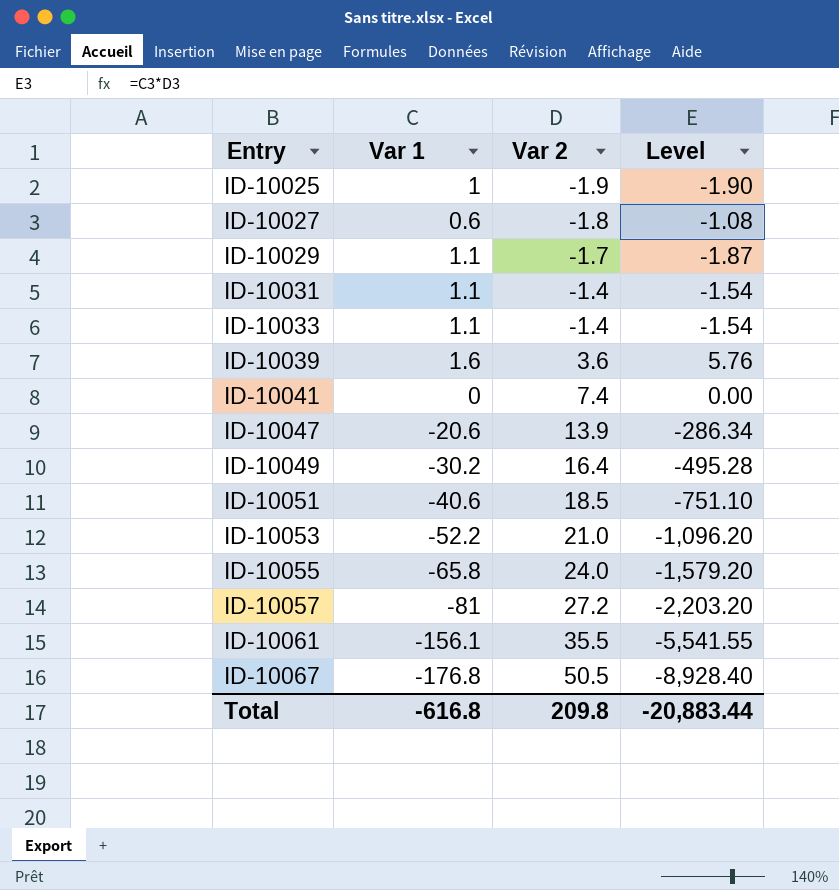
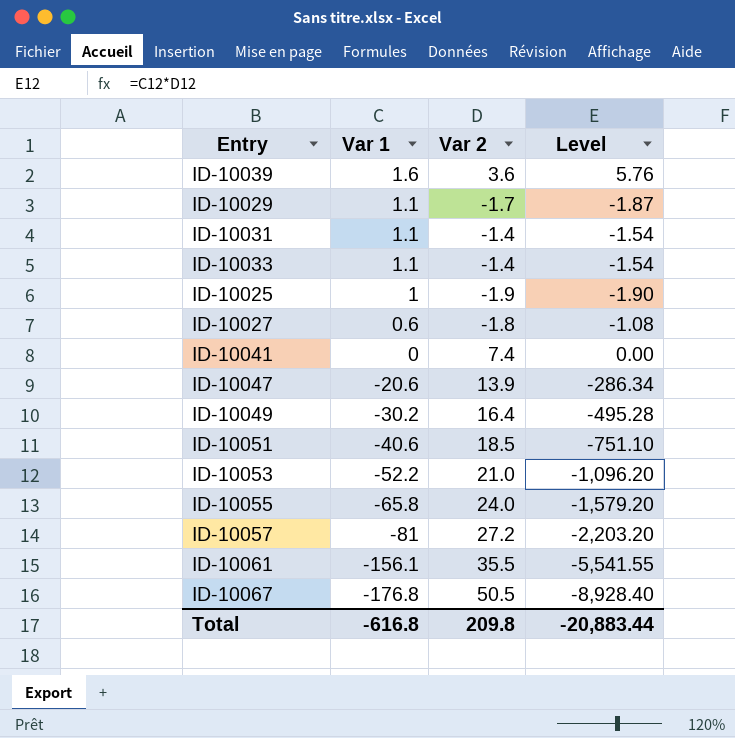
row order: Entry ascending -> Var 1 descending

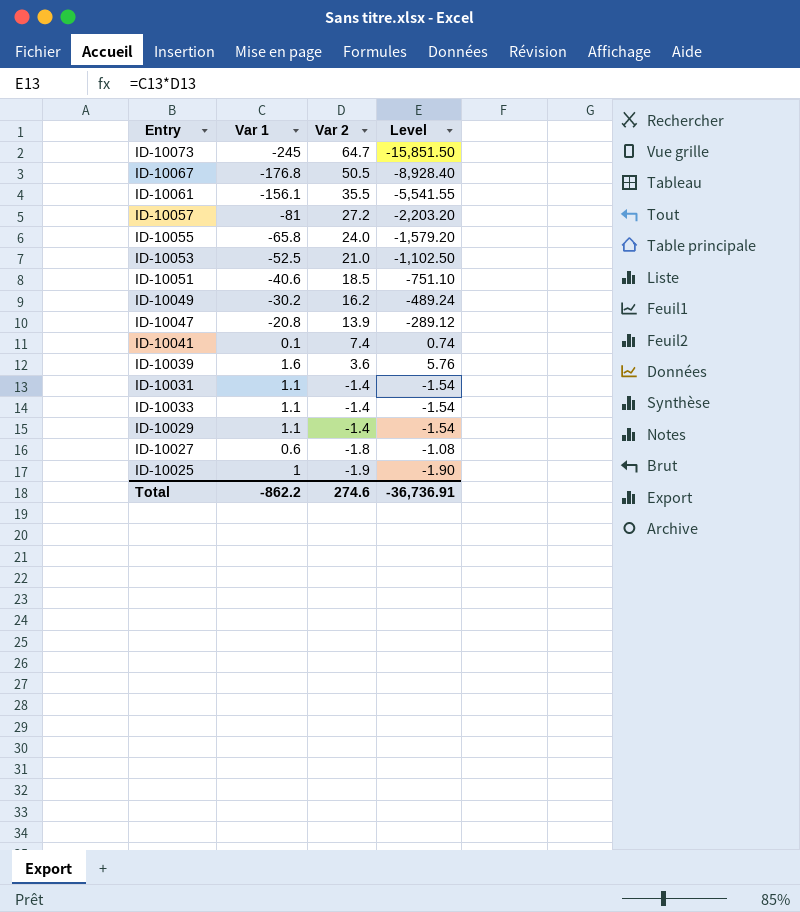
row order: Var 1 descending -> Var 2 descending
row ID-10073: none -> -245 | 64.7 | -15,851.50
ID-10053 | Var 1: -52.2 -> -52.5
ID-10053 | Level: -1,096.20 -> -1,102.50
ID-10049 | Var 2: 16.4 -> 16.2
ID-10049 | Level: -495.28 -> -489.24
ID-10047 | Var 1: -20.6 -> -20.8
ID-10047 | Level: -286.34 -> -289.12
ID-10041 | Var 1: 0 -> 0.1
ID-10041 | Level: 0.00 -> 0.74
ID-10029 | Var 2: -1.7 -> -1.4
ID-10029 | Level: -1.87 -> -1.54
Total | Var 1: -616.8 -> -862.2
Total | Var 2: 209.8 -> 274.6
Total | Level: -20,883.44 -> -36,736.91

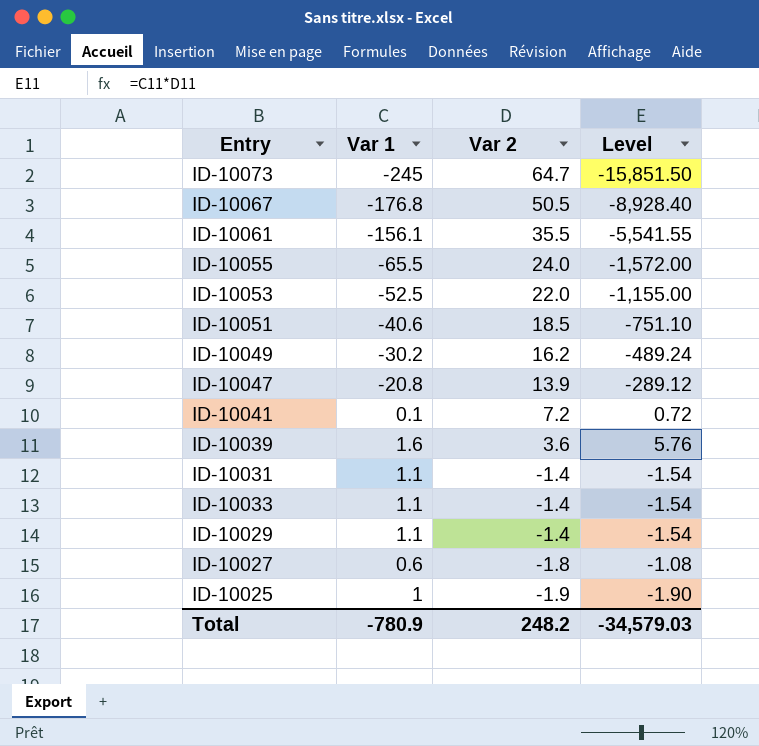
row ID-10057: -81 | 27.2 | -2,203.20 -> none
ID-10055 | Var 1: -65.8 -> -65.5
ID-10055 | Level: -1,579.20 -> -1,572.00
ID-10053 | Var 2: 21.0 -> 22.0
ID-10053 | Level: -1,102.50 -> -1,155.00
ID-10041 | Var 2: 7.4 -> 7.2
ID-10041 | Level: 0.74 -> 0.72
Total | Var 1: -862.2 -> -780.9
Total | Var 2: 274.6 -> 248.2
Total | Level: -36,736.91 -> -34,579.03

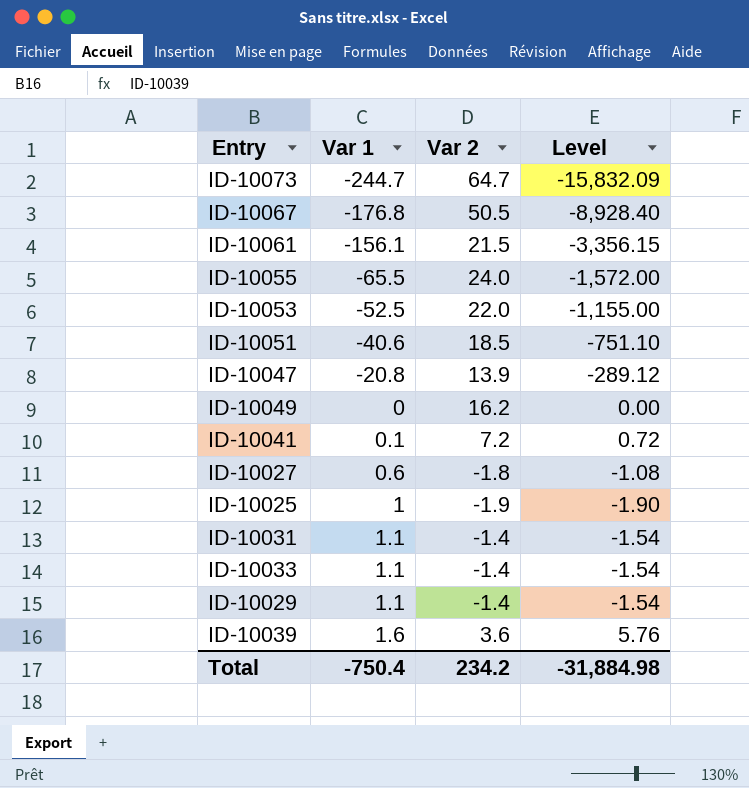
row order: Var 2 descending -> Var 1 ascending
ID-10073 | Var 1: -245 -> -244.7
ID-10073 | Level: -15,851.50 -> -15,832.09
ID-10061 | Var 2: 35.5 -> 21.5
ID-10061 | Level: -5,541.55 -> -3,356.15
ID-10049 | Var 1: -30.2 -> 0
ID-10049 | Level: -489.24 -> 0.00
Total | Var 1: -780.9 -> -750.4
Total | Var 2: 248.2 -> 234.2
Total | Level: -34,579.03 -> -31,884.98

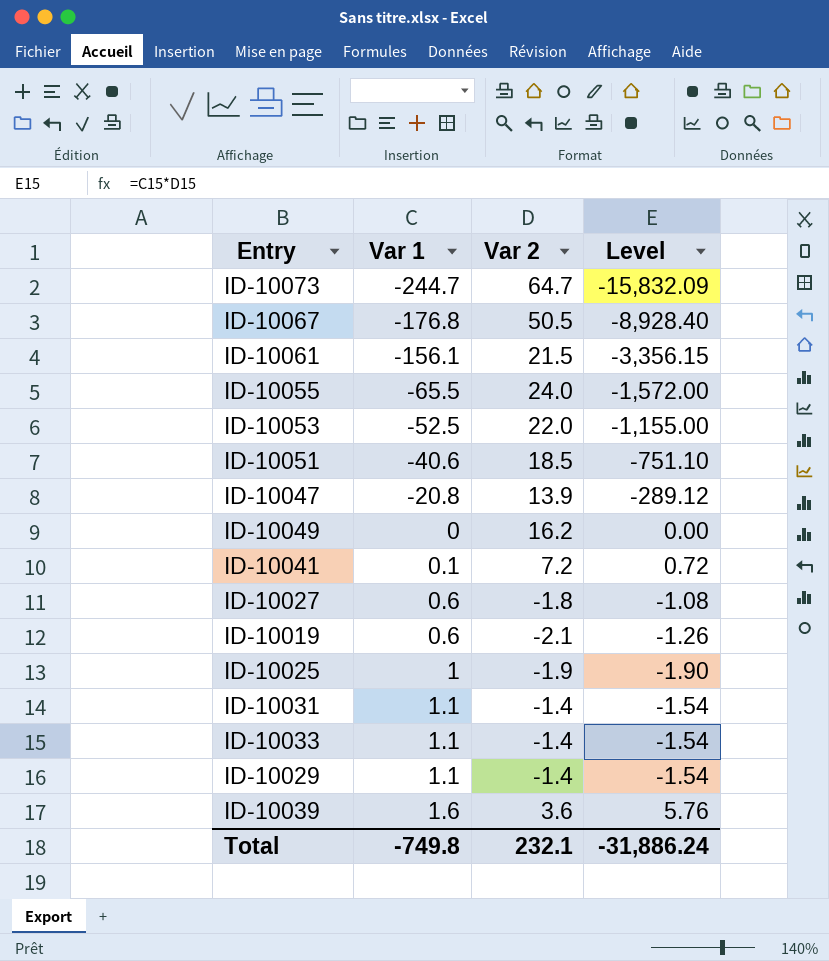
row ID-10019: none -> 0.6 | -2.1 | -1.26
Total | Var 1: -750.4 -> -749.8
Total | Var 2: 234.2 -> 232.1
Total | Level: -31,884.98 -> -31,886.24

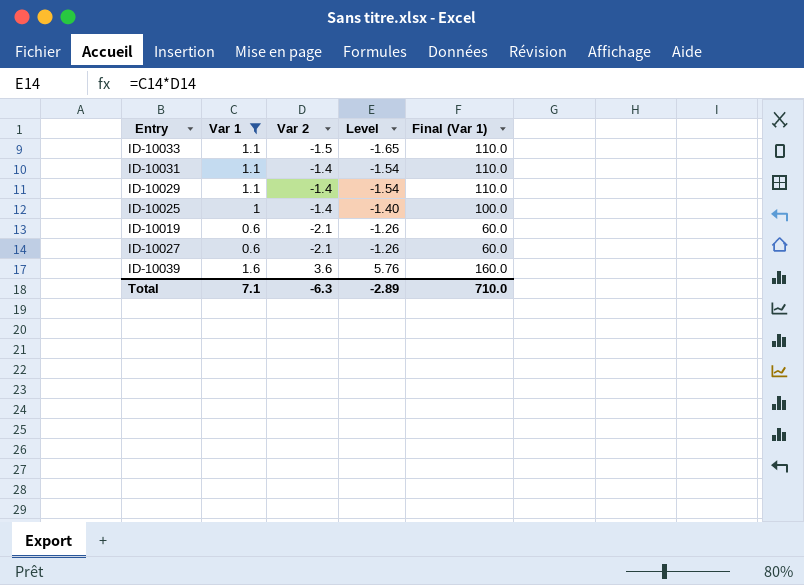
filter: none -> Var 1 >= 0.6
row order: Var 1 ascending -> Level ascending
column Final (Var 1) | formula: none -> [Var 1] * 100
ID-10033 | Var 2: -1.4 -> -1.5
ID-10033 | Level: -1.54 -> -1.65
ID-10025 | Var 2: -1.9 -> -1.4
ID-10025 | Level: -1.90 -> -1.40
ID-10027 | Var 2: -1.8 -> -2.1
ID-10027 | Level: -1.08 -> -1.26
Total | Var 1: -749.8 -> 7.1
Total | Var 2: 232.1 -> -6.3
Total | Level: -31,886.24 -> -2.89

